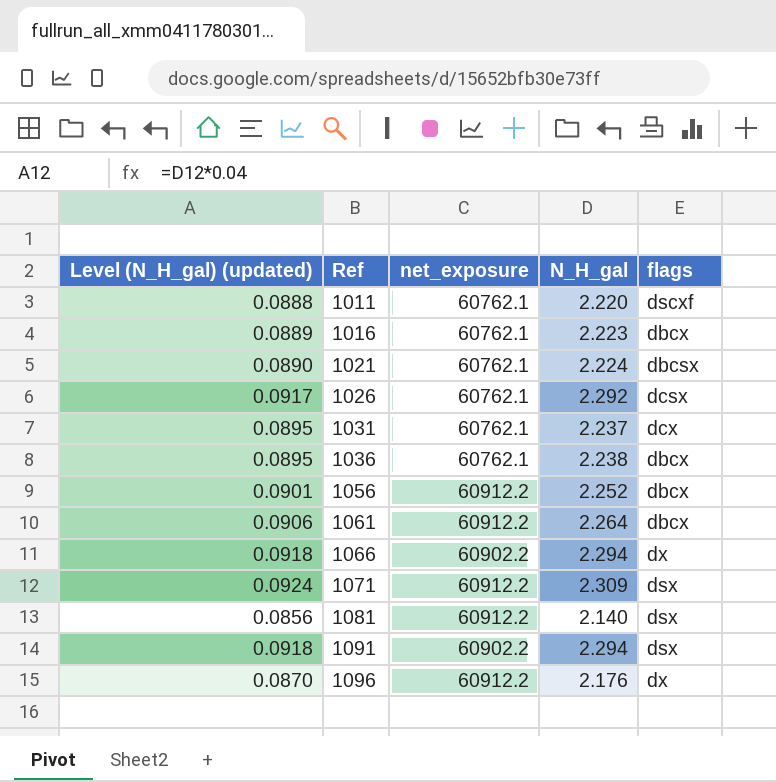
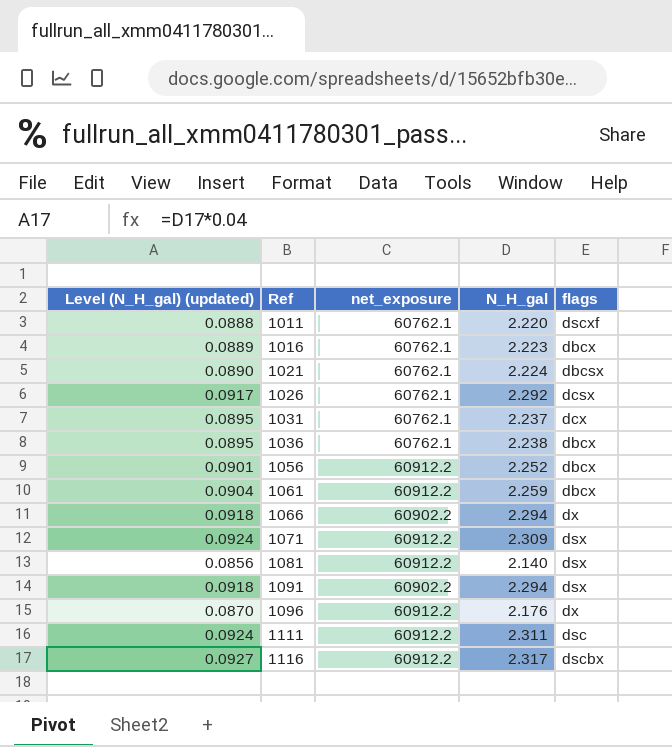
1061 | Level (N_H_gal) (updated): 0.0906 -> 0.0904
1061 | N_H_gal: 2.264 -> 2.259
row 1111: none -> 0.0924 | 60912.2 | 2.311 | dsc
row 1116: none -> 0.0927 | 60912.2 | 2.317 | dscbx

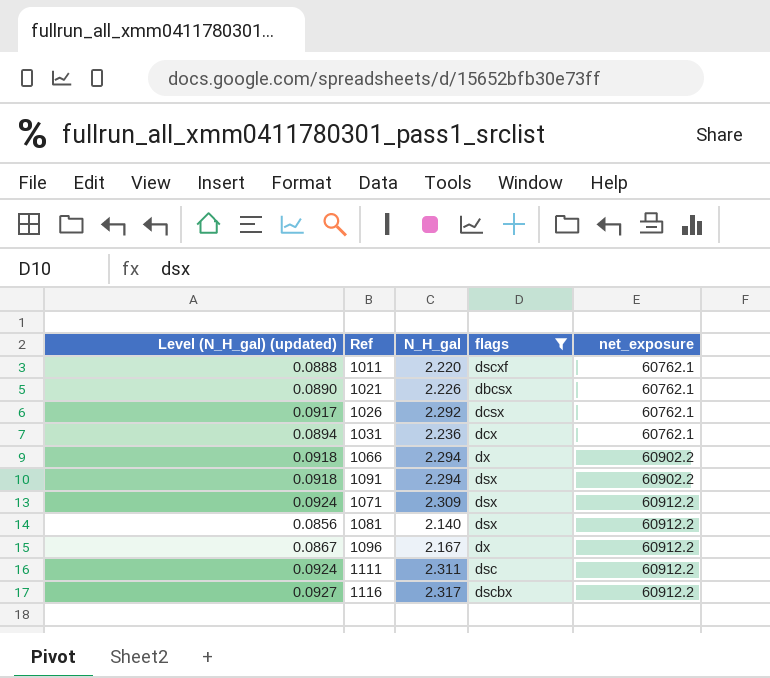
filter: none -> flags != dbcx
row order: Ref ascending -> net_exposure ascending
column net_exposure | position: 3 -> 5
1021 | N_H_gal: 2.224 -> 2.226
1031 | Level (N_H_gal) (updated): 0.0895 -> 0.0894
1031 | N_H_gal: 2.237 -> 2.236
1096 | Level (N_H_gal) (updated): 0.0870 -> 0.0867
1096 | N_H_gal: 2.176 -> 2.167

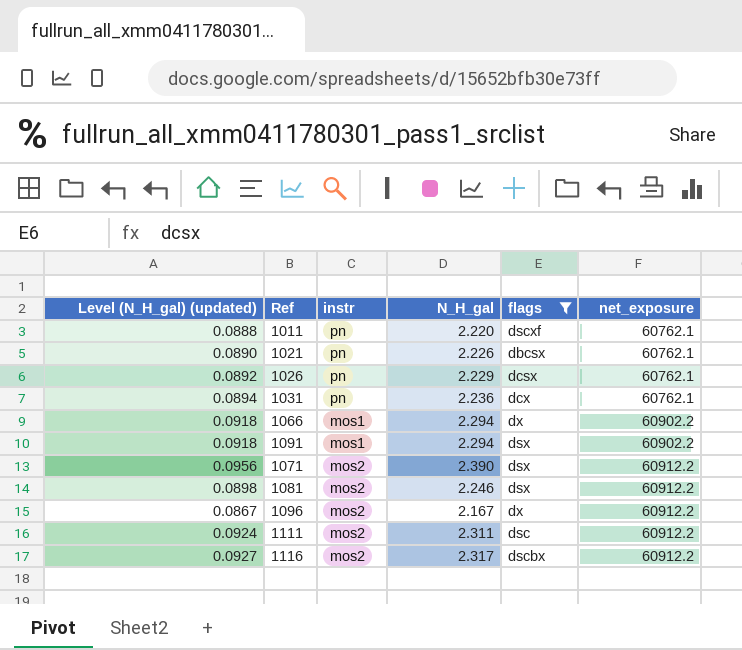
column instr | position: none -> 3
1026 | Level (N_H_gal) (updated): 0.0917 -> 0.0892
1026 | N_H_gal: 2.292 -> 2.229
1071 | Level (N_H_gal) (updated): 0.0924 -> 0.0956
1071 | N_H_gal: 2.309 -> 2.390
1081 | Level (N_H_gal) (updated): 0.0856 -> 0.0898
1081 | N_H_gal: 2.140 -> 2.246

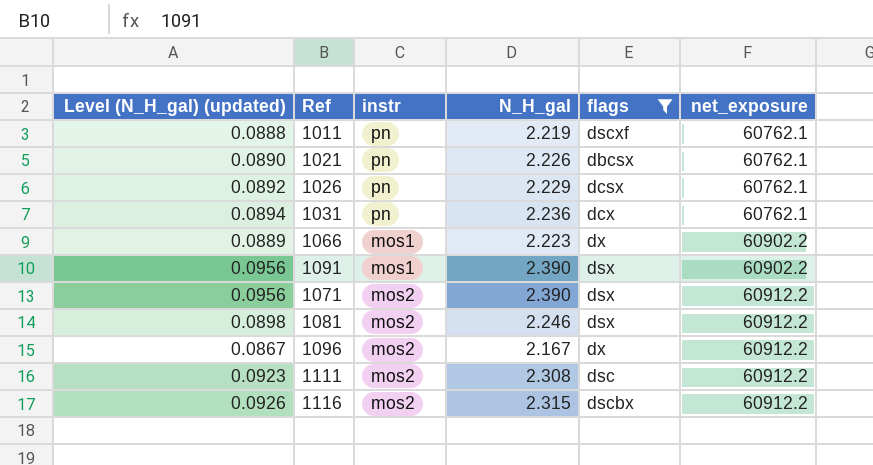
1011 | N_H_gal: 2.220 -> 2.219
1066 | Level (N_H_gal) (updated): 0.0918 -> 0.0889
1066 | N_H_gal: 2.294 -> 2.223
1091 | Level (N_H_gal) (updated): 0.0918 -> 0.0956
1091 | N_H_gal: 2.294 -> 2.390
1111 | Level (N_H_gal) (updated): 0.0924 -> 0.0923
1111 | N_H_gal: 2.311 -> 2.308
1116 | Level (N_H_gal) (updated): 0.0927 -> 0.0926
1116 | N_H_gal: 2.317 -> 2.315

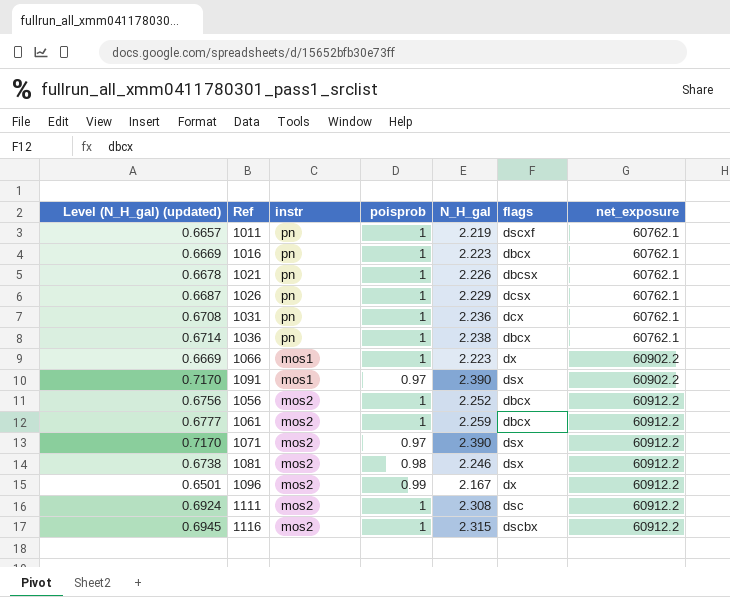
filter: flags != dbcx -> none
column Level (N_H_gal) (updated) | formula: [N_H_gal] * 0.04 -> [N_H_gal] * 0.3
column poisprob | position: none -> 4

